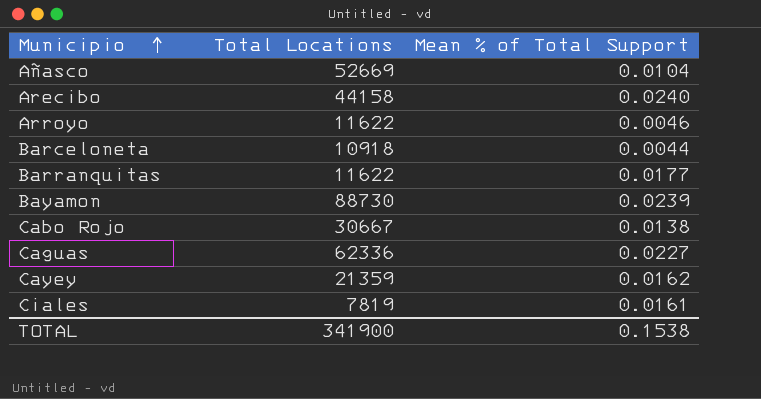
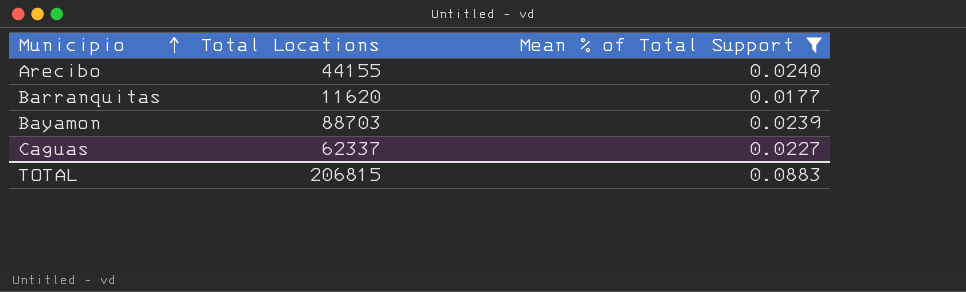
filter: none -> Mean % of Total Support >= 0.0177
Arecibo | Total Locations: 44158 -> 44155
Barranquitas | Total Locations: 11622 -> 11620
Bayamon | Total Locations: 88730 -> 88703
Caguas | Total Locations: 62336 -> 62337
TOTAL | Total Locations: 341900 -> 206815
TOTAL | Mean % of Total Support: 0.1538 -> 0.0883

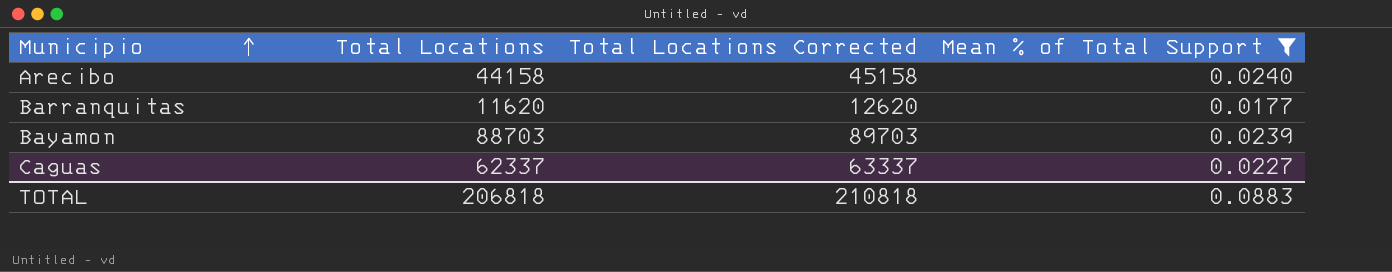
column Total Locations Corrected | formula: none -> [Total Locations] + 1000
Arecibo | Total Locations: 44155 -> 44158
TOTAL | Total Locations: 206815 -> 206818

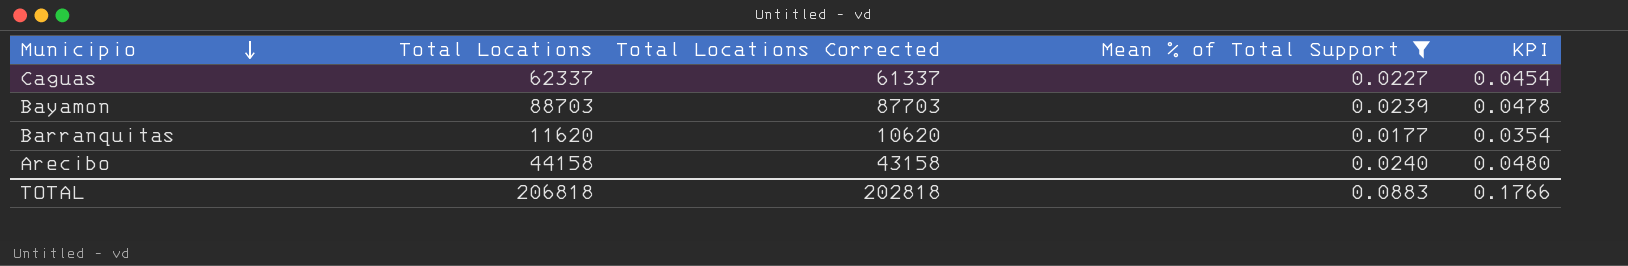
row order: Municipio ascending -> Municipio descending
column Total Locations Corrected | formula: [Total Locations] + 1000 -> [Total Locations] - 1000
column KPI | formula: none -> [Mean % of Total Support] * 2
TOTAL | Total Locations Corrected: 210818 -> 202818

